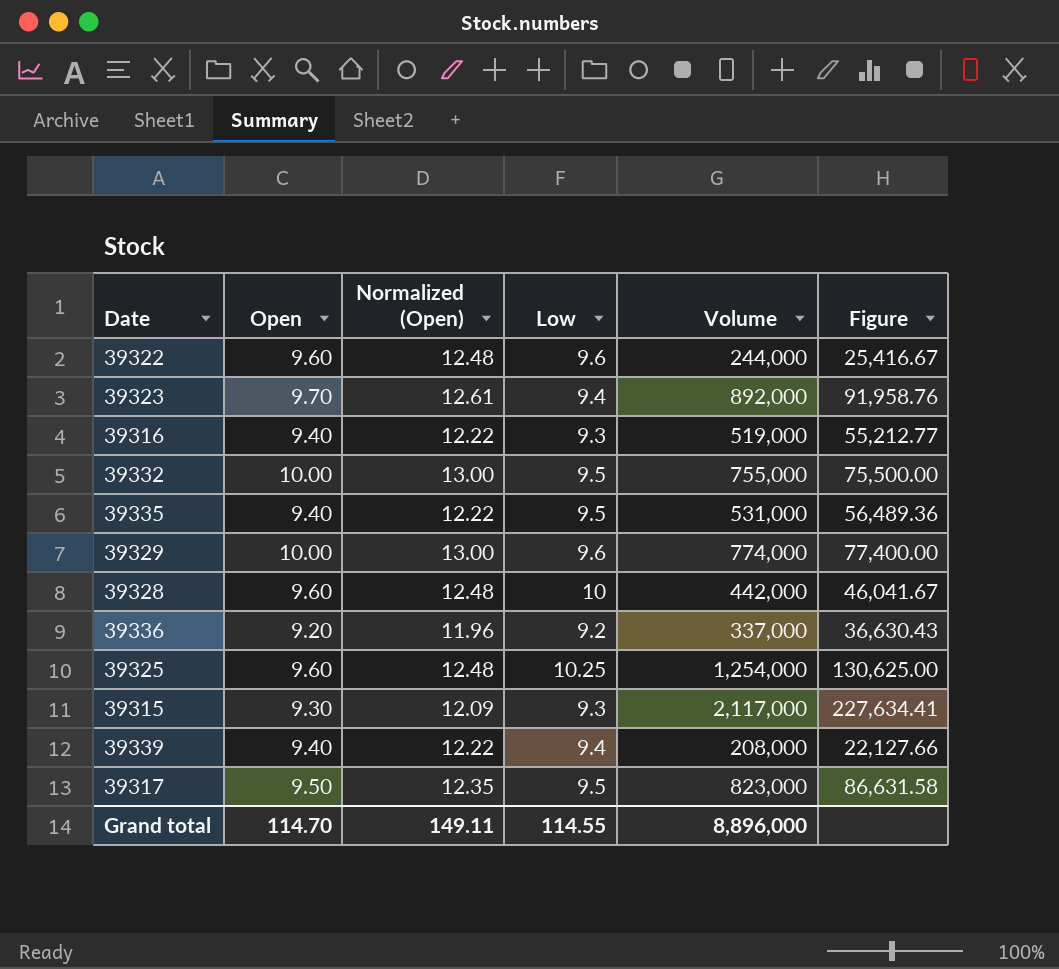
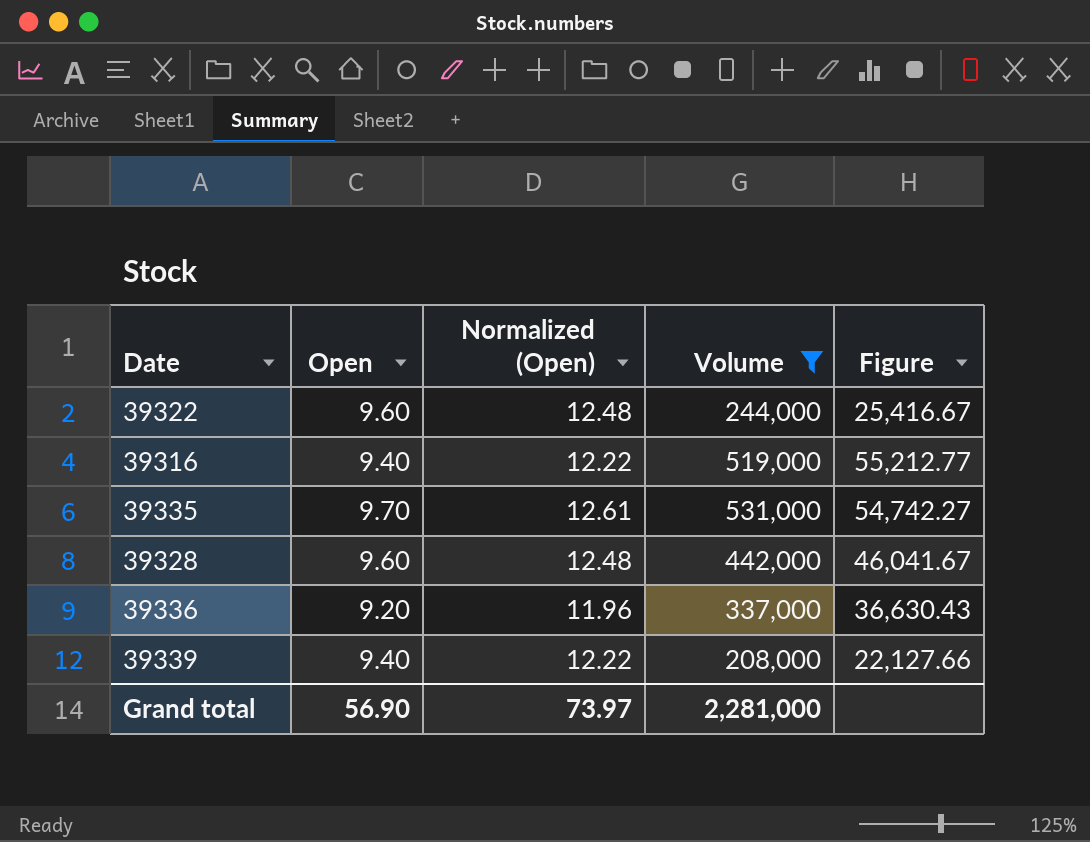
filter: none -> Volume <= 531,000
column Low | position: 4 -> none
39335 | Open: 9.40 -> 9.70
39335 | Normalized (Open): 12.22 -> 12.61
39335 | Figure: 56,489.36 -> 54,742.27
Grand total | Open: 114.70 -> 56.90
Grand total | Normalized (Open): 149.11 -> 73.97
Grand total | Volume: 8,896,000 -> 2,281,000

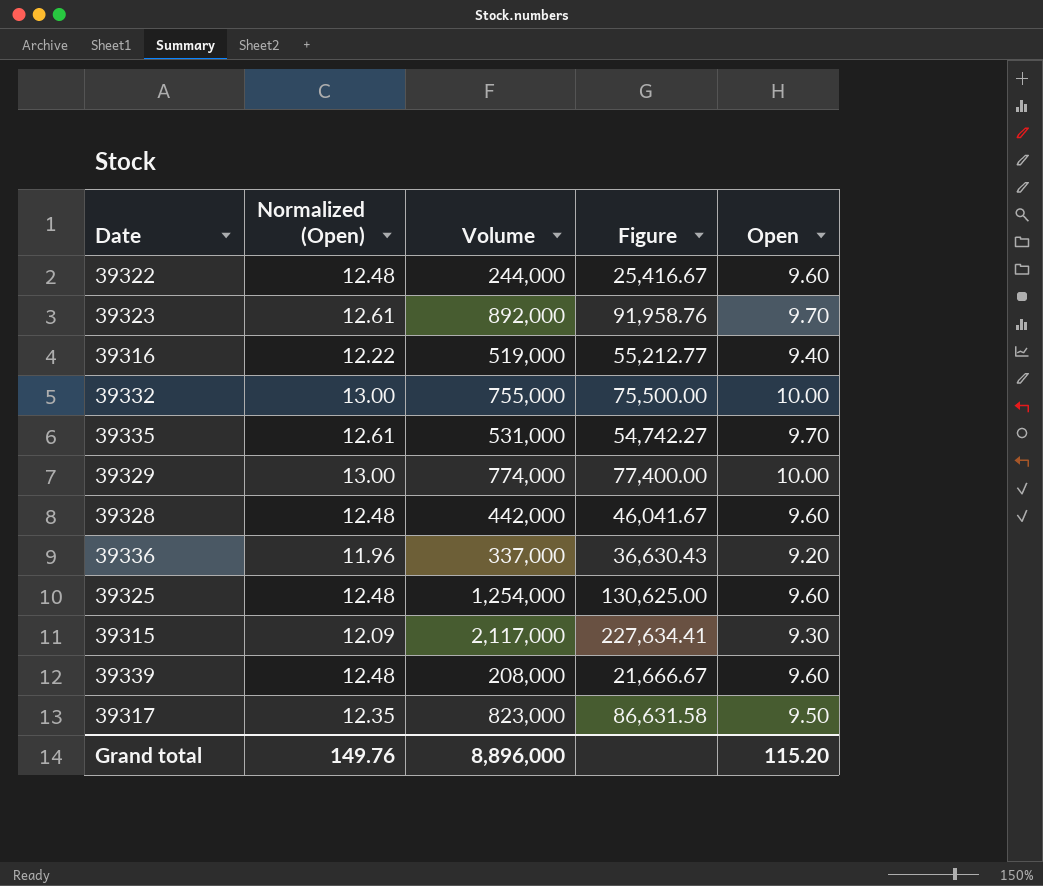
filter: Volume <= 531,000 -> none
column Open | position: 2 -> 5
39339 | Normalized (Open): 12.22 -> 12.48
39339 | Figure: 22,127.66 -> 21,666.67
39339 | Open: 9.40 -> 9.60
Grand total | Normalized (Open): 73.97 -> 149.76
Grand total | Volume: 2,281,000 -> 8,896,000
Grand total | Open: 56.90 -> 115.20

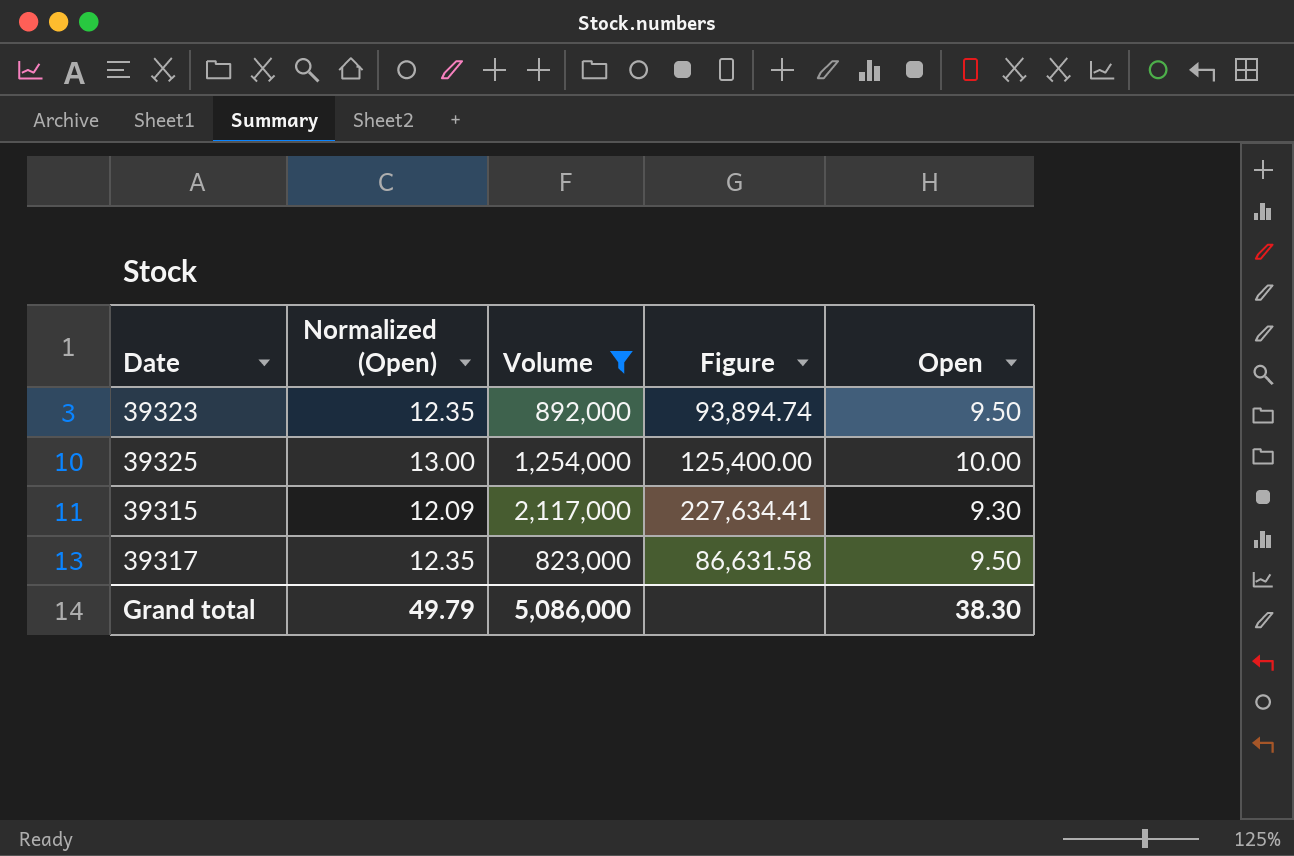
filter: none -> Volume >= 823,000
39323 | Normalized (Open): 12.61 -> 12.35
39323 | Figure: 91,958.76 -> 93,894.74
39323 | Open: 9.70 -> 9.50
39325 | Normalized (Open): 12.48 -> 13.00
39325 | Figure: 130,625.00 -> 125,400.00
39325 | Open: 9.60 -> 10.00
Grand total | Normalized (Open): 149.76 -> 49.79
Grand total | Volume: 8,896,000 -> 5,086,000
Grand total | Open: 115.20 -> 38.30

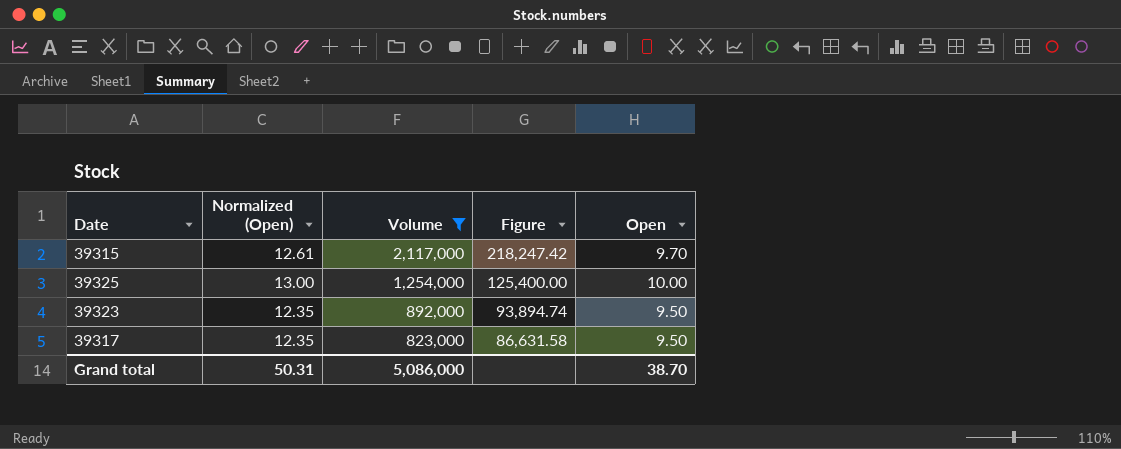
row order: none -> Volume descending
39315 | Normalized (Open): 12.09 -> 12.61
39315 | Figure: 227,634.41 -> 218,247.42
39315 | Open: 9.30 -> 9.70
Grand total | Normalized (Open): 49.79 -> 50.31
Grand total | Open: 38.30 -> 38.70

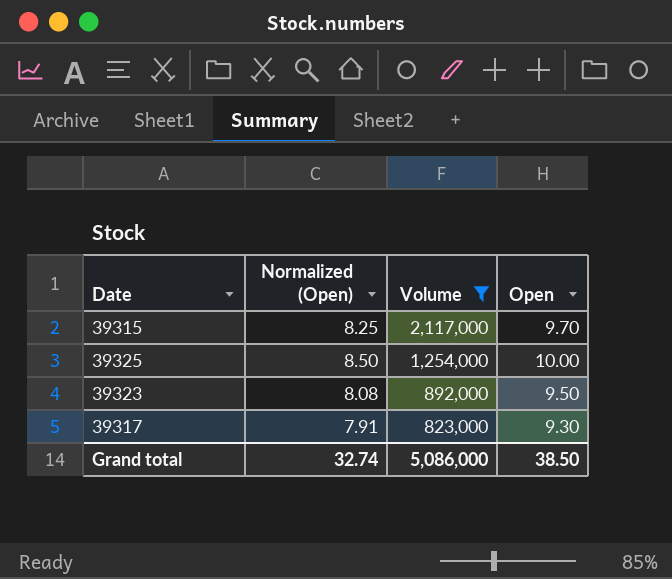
column Figure | formula: [Volume] / [Open] -> none
column Normalized (Open) | formula: [Open] * 1.3 -> [Open] * 0.85
39317 | Open: 9.50 -> 9.30
Grand total | Normalized (Open): 50.31 -> 32.74
Grand total | Open: 38.70 -> 38.50

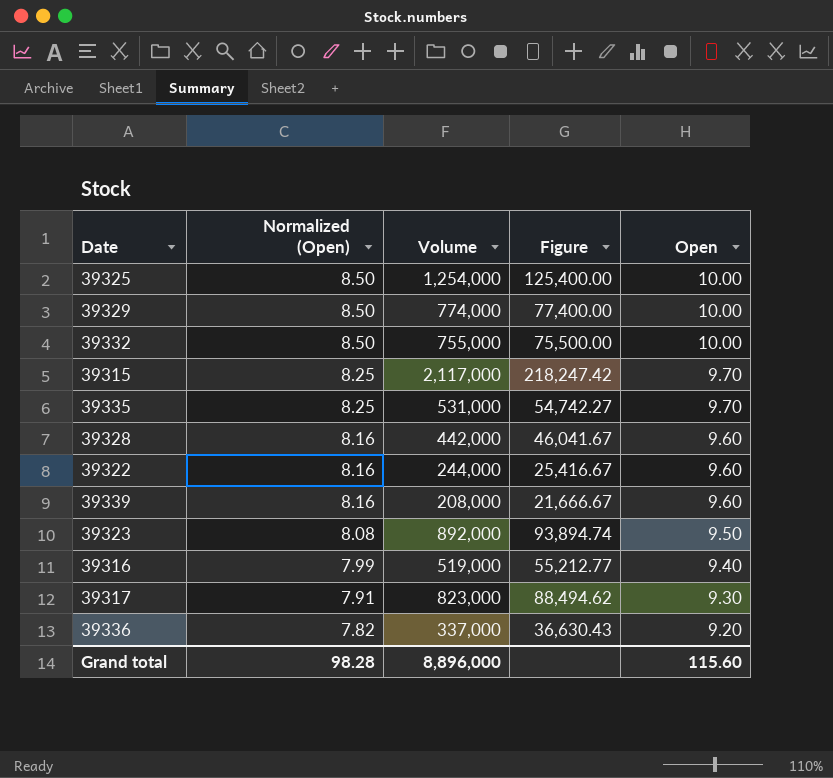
filter: Volume >= 823,000 -> none
row order: Volume descending -> Normalized (Open) descending
column Figure | formula: none -> [Volume] / [Open]
Grand total | Normalized (Open): 32.74 -> 98.28
Grand total | Volume: 5,086,000 -> 8,896,000
Grand total | Open: 38.50 -> 115.60

